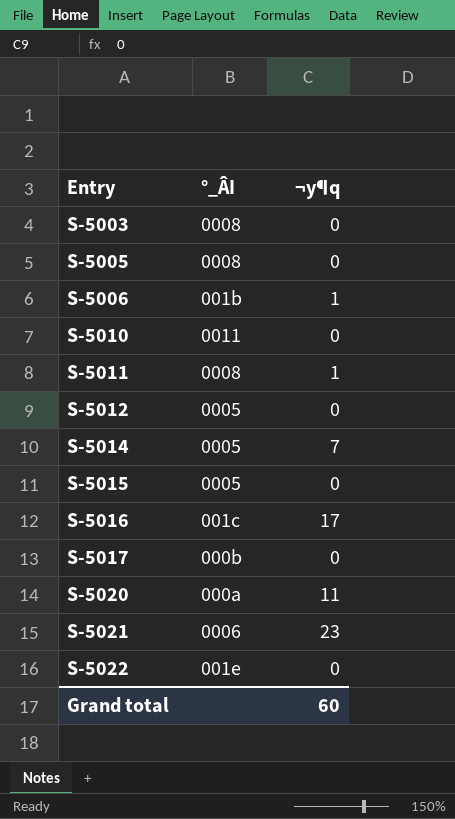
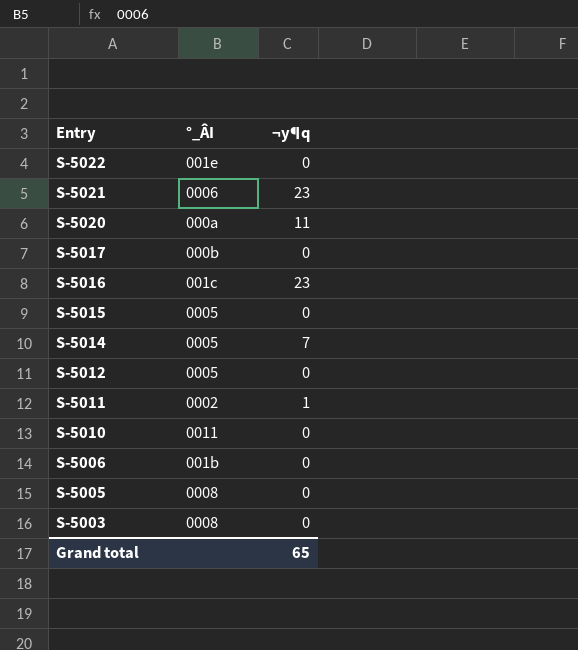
row order: Entry ascending -> Entry descending
S-5016 | ¬y¶q: 17 -> 23
S-5011 | °_ÂI: 0008 -> 0002
S-5006 | ¬y¶q: 1 -> 0
Grand total | ¬y¶q: 60 -> 65

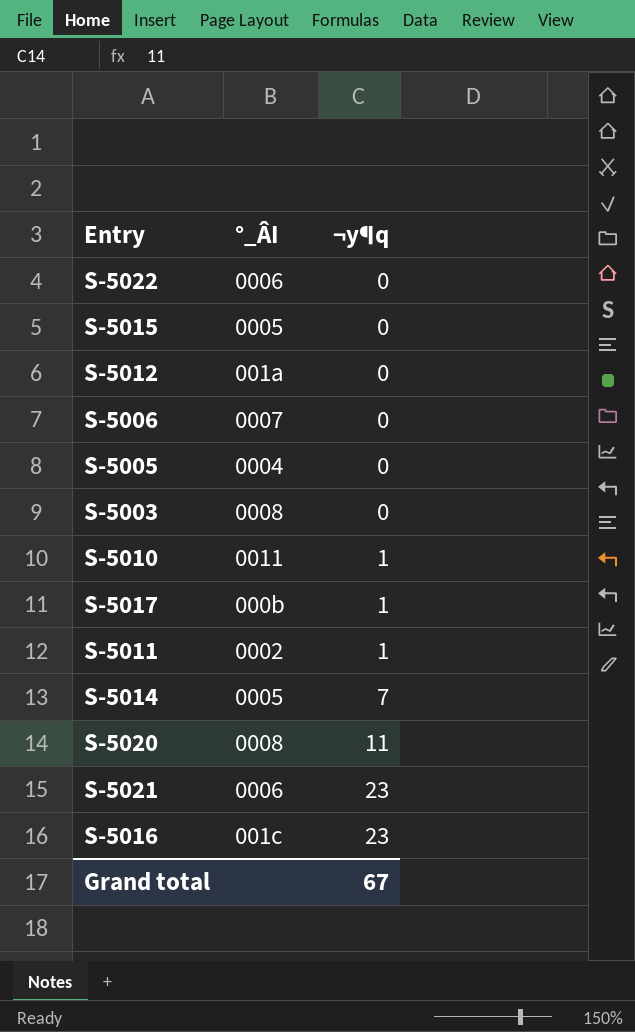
row order: Entry descending -> ¬y¶q ascending
S-5022 | °_ÂI: 001e -> 0006
S-5012 | °_ÂI: 0005 -> 001a
S-5006 | °_ÂI: 001b -> 0007
S-5005 | °_ÂI: 0008 -> 0004
S-5010 | ¬y¶q: 0 -> 1
S-5017 | ¬y¶q: 0 -> 1
S-5020 | °_ÂI: 000a -> 0008
Grand total | ¬y¶q: 65 -> 67

